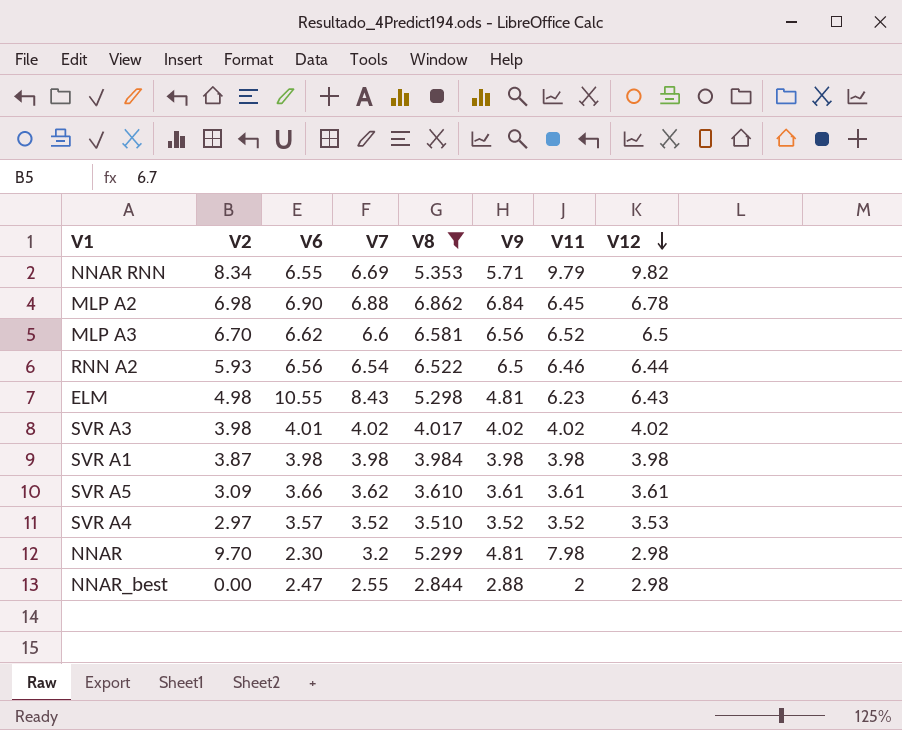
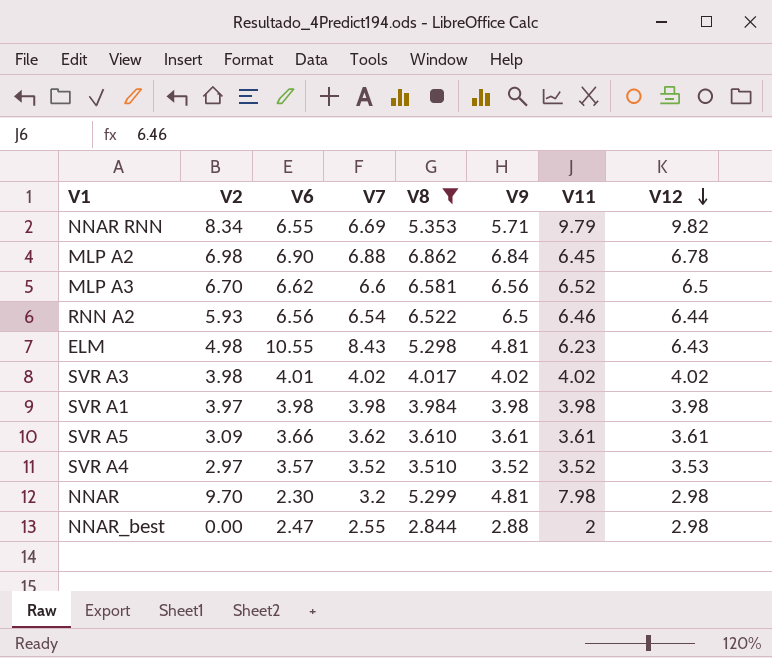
SVR A1 | V2: 3.87 -> 3.97

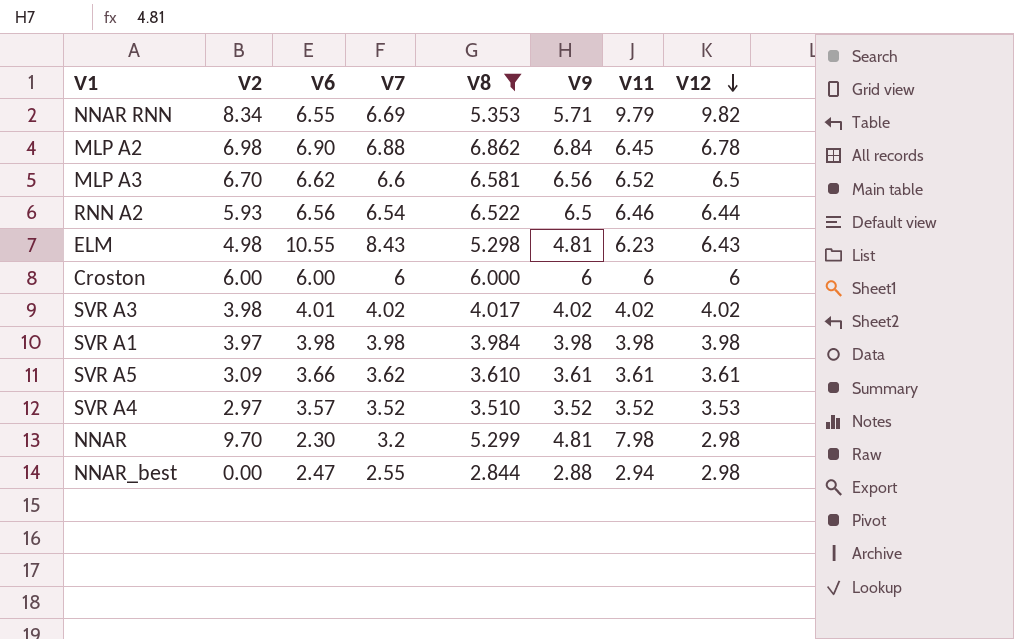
row Croston: none -> 6.00 | 6.00 | 6 | 6.000 | 6 | 6 | 6
NNAR_best | V11: 2 -> 2.94

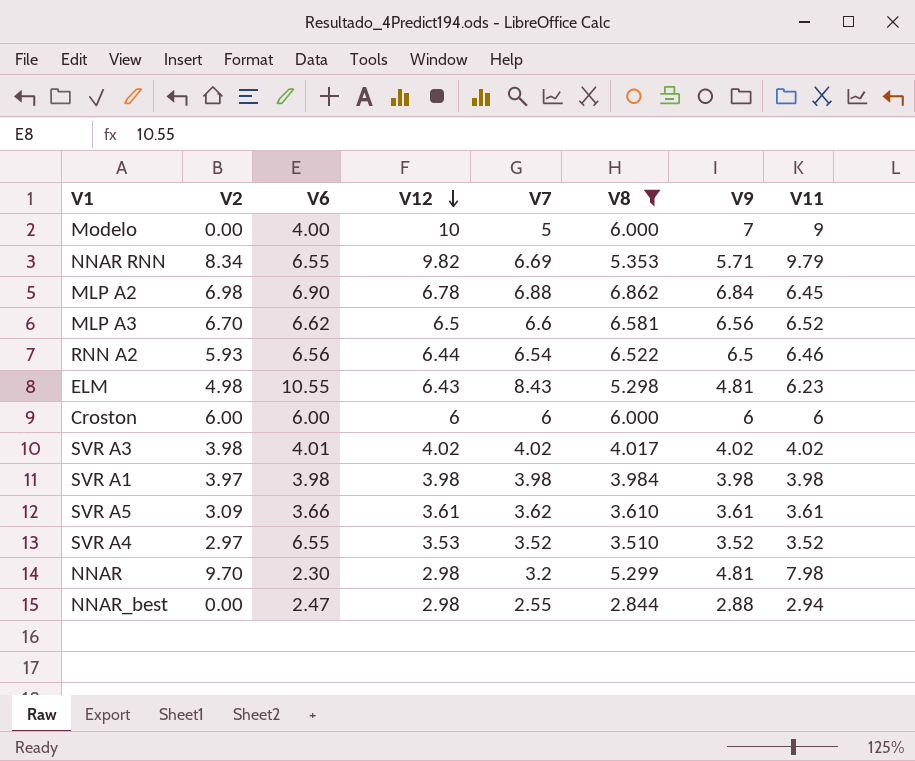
column V12 | position: 8 -> 4
row Modelo: none -> 0.00 | 4.00 | 10 | 5 | 6.000 | 7 | 9
SVR A4 | V6: 3.57 -> 6.55

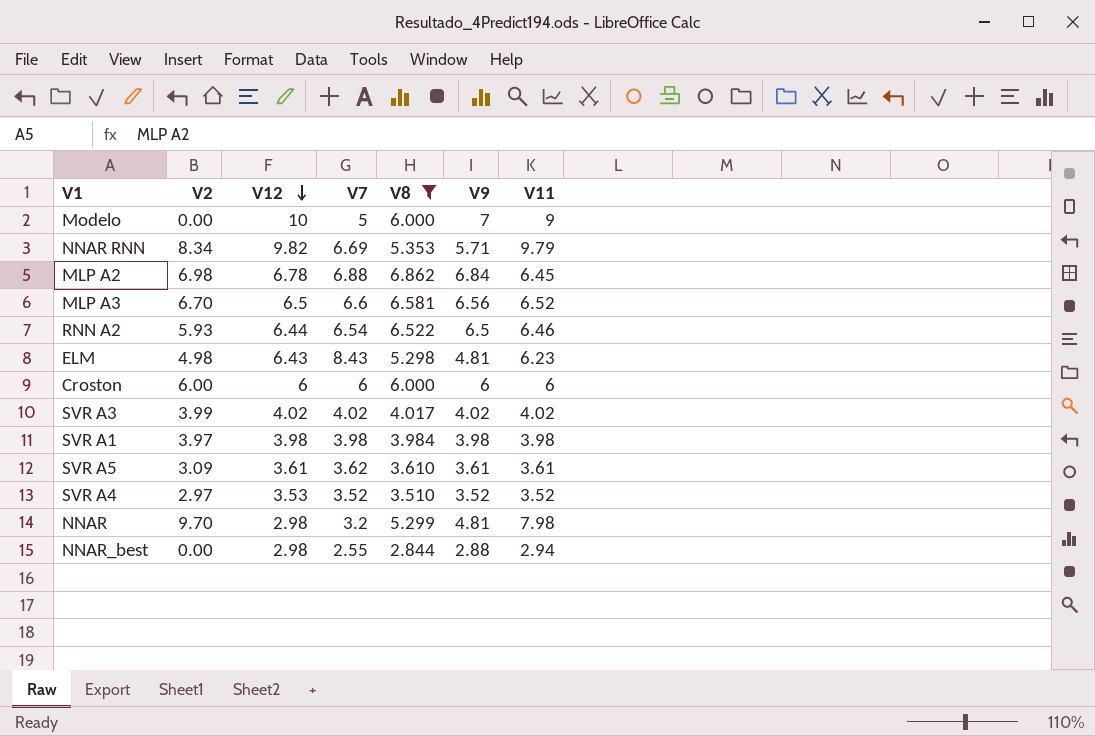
column V6 | position: 3 -> none
SVR A3 | V2: 3.98 -> 3.99

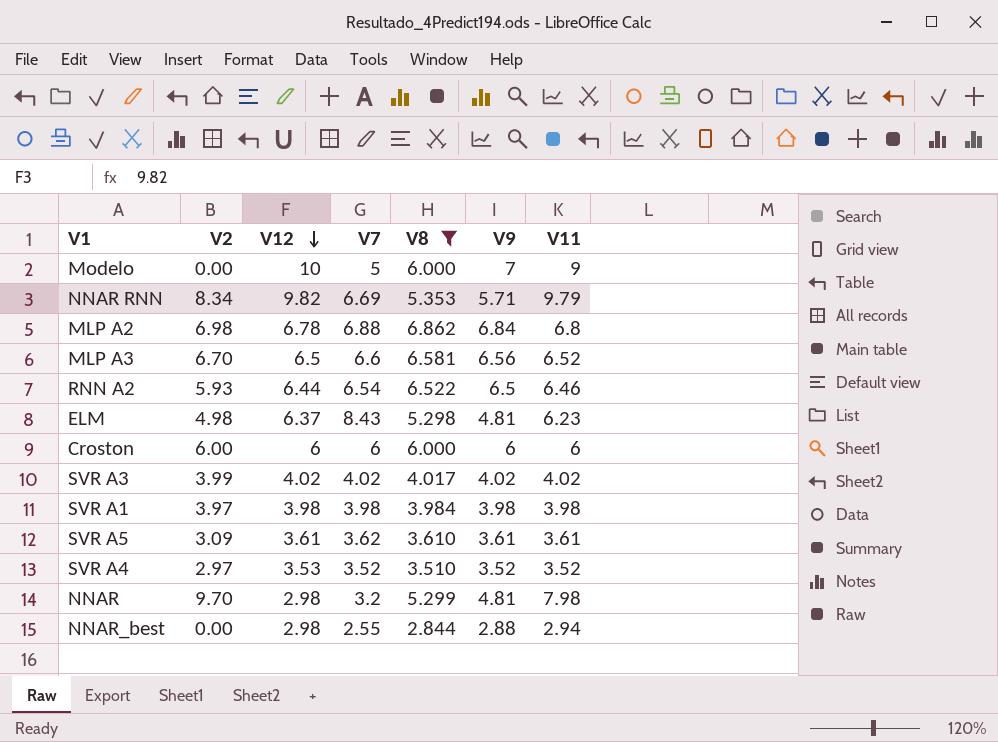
MLP A2 | V11: 6.45 -> 6.8
ELM | V12: 6.43 -> 6.37

